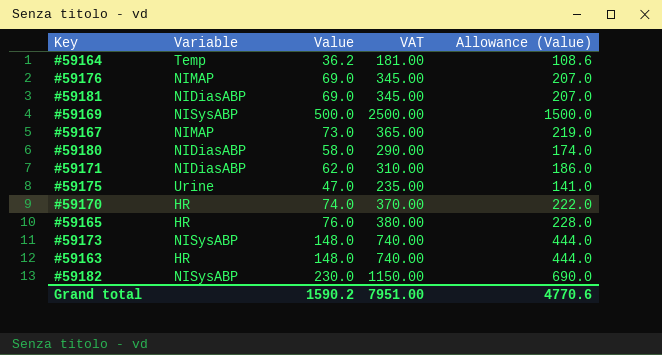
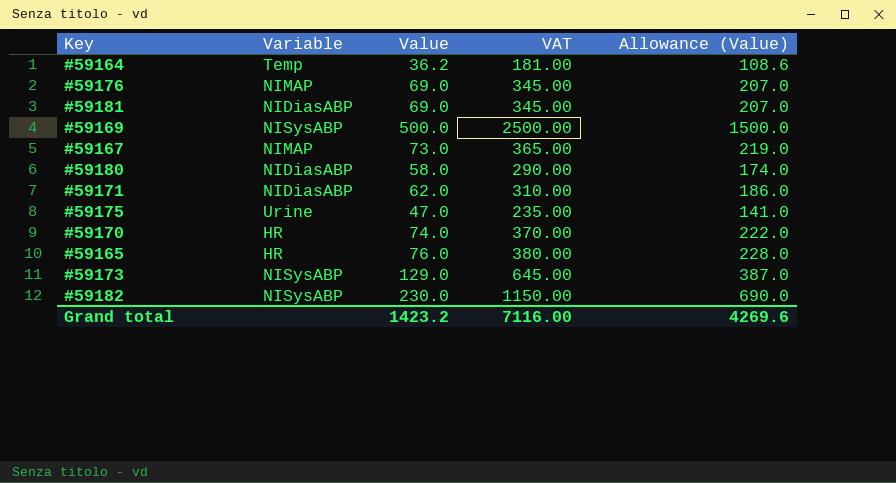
row #59163: HR | 148.0 | 740.00 | 444.0 -> none
#59173 | Value: 148.0 -> 129.0
#59173 | VAT: 740.00 -> 645.00
#59173 | Allowance (Value): 444.0 -> 387.0
Grand total | Value: 1590.2 -> 1423.2
Grand total | VAT: 7951.00 -> 7116.00
Grand total | Allowance (Value): 4770.6 -> 4269.6

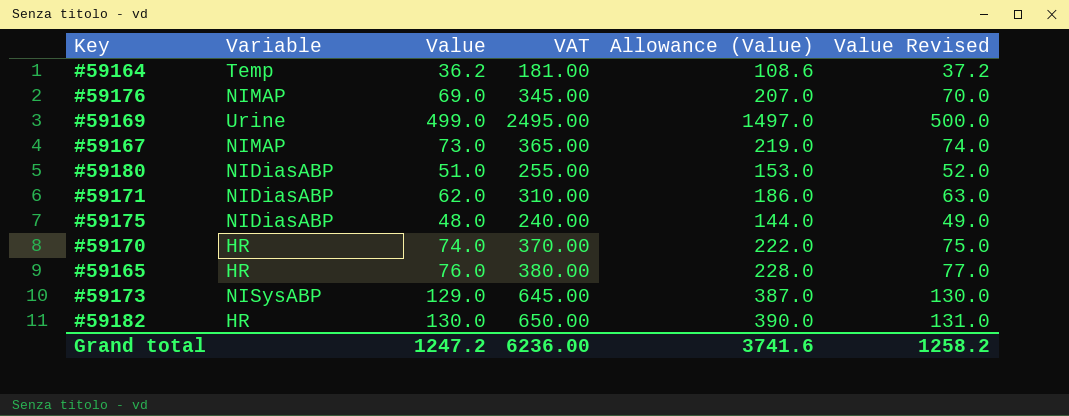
column Value Revised | formula: none -> [Value] + 1
row #59181: NIDiasABP | 69.0 | 345.00 | 207.0 -> none
#59169 | Variable: NISysABP -> Urine
#59169 | Value: 500.0 -> 499.0
#59169 | VAT: 2500.00 -> 2495.00
#59169 | Allowance (Value): 1500.0 -> 1497.0
#59180 | Value: 58.0 -> 51.0
#59180 | VAT: 290.00 -> 255.00
#59180 | Allowance (Value): 174.0 -> 153.0
#59175 | Variable: Urine -> NIDiasABP
#59175 | Value: 47.0 -> 48.0
#59175 | VAT: 235.00 -> 240.00
#59175 | Allowance (Value): 141.0 -> 144.0
#59182 | Variable: NISysABP -> HR
#59182 | Value: 230.0 -> 130.0
#59182 | VAT: 1150.00 -> 650.00
#59182 | Allowance (Value): 690.0 -> 390.0
Grand total | Value: 1423.2 -> 1247.2
Grand total | VAT: 7116.00 -> 6236.00
Grand total | Allowance (Value): 4269.6 -> 3741.6

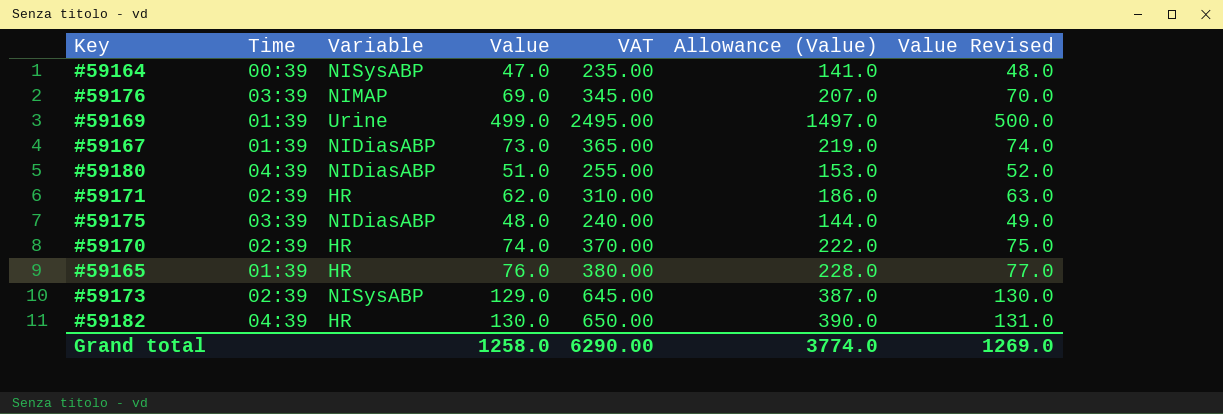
column Time | position: none -> 2
#59164 | Variable: Temp -> NISysABP
#59164 | Value: 36.2 -> 47.0
#59164 | VAT: 181.00 -> 235.00
#59164 | Allowance (Value): 108.6 -> 141.0
#59164 | Value Revised: 37.2 -> 48.0
#59167 | Variable: NIMAP -> NIDiasABP
#59171 | Variable: NIDiasABP -> HR
Grand total | Value: 1247.2 -> 1258.0
Grand total | VAT: 6236.00 -> 6290.00
Grand total | Allowance (Value): 3741.6 -> 3774.0
Grand total | Value Revised: 1258.2 -> 1269.0

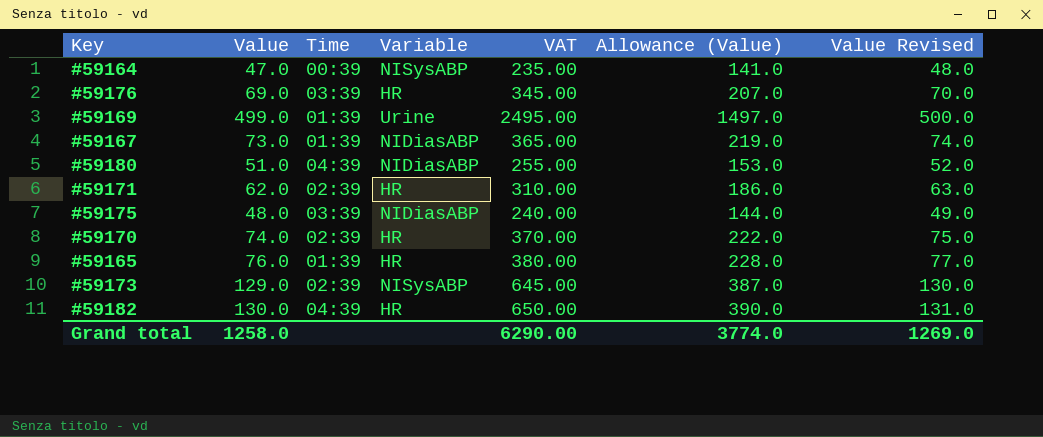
column Value | position: 4 -> 2
#59176 | Variable: NIMAP -> HR

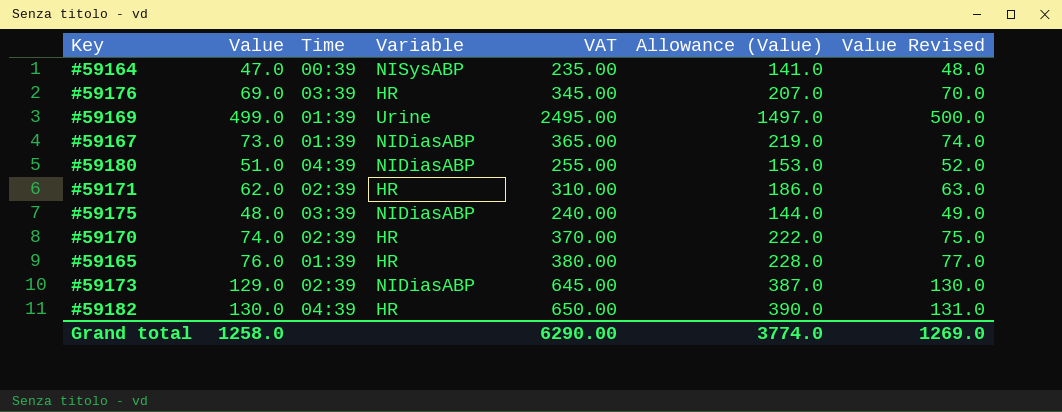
#59173 | Variable: NISysABP -> NIDiasABP

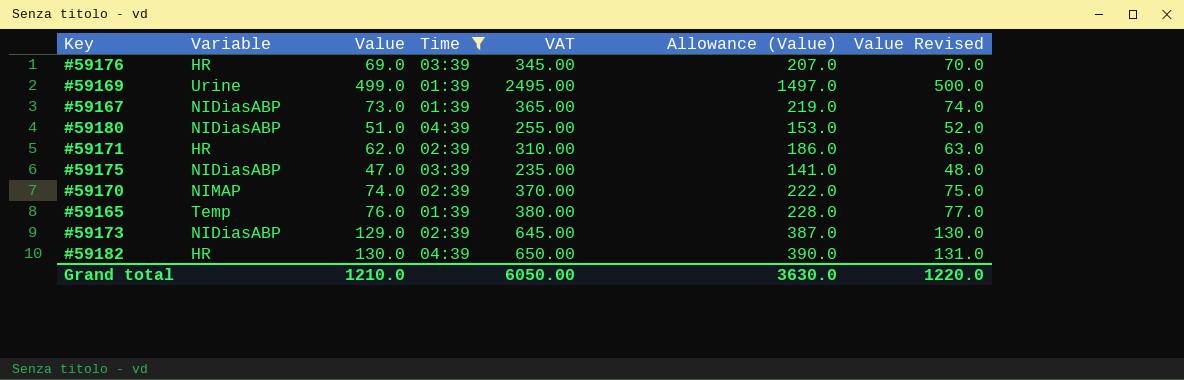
filter: none -> Time != 00:39
column Variable | position: 4 -> 2
#59175 | Value: 48.0 -> 47.0
#59175 | VAT: 240.00 -> 235.00
#59175 | Allowance (Value): 144.0 -> 141.0
#59175 | Value Revised: 49.0 -> 48.0
#59170 | Variable: HR -> NIMAP
#59165 | Variable: HR -> Temp
Grand total | Value: 1258.0 -> 1210.0
Grand total | VAT: 6290.00 -> 6050.00
Grand total | Allowance (Value): 3774.0 -> 3630.0
Grand total | Value Revised: 1269.0 -> 1220.0

